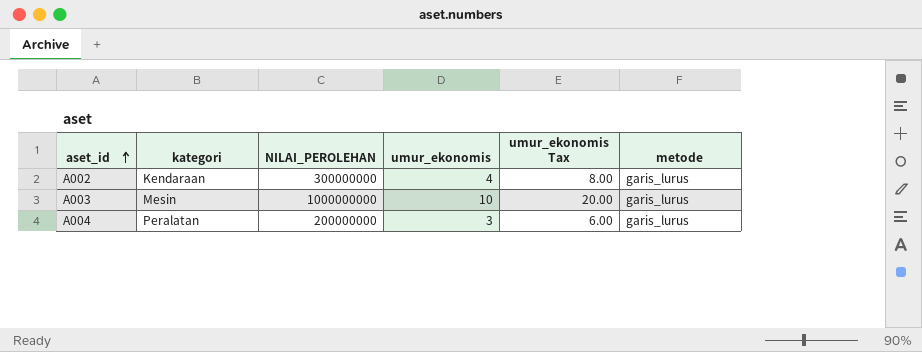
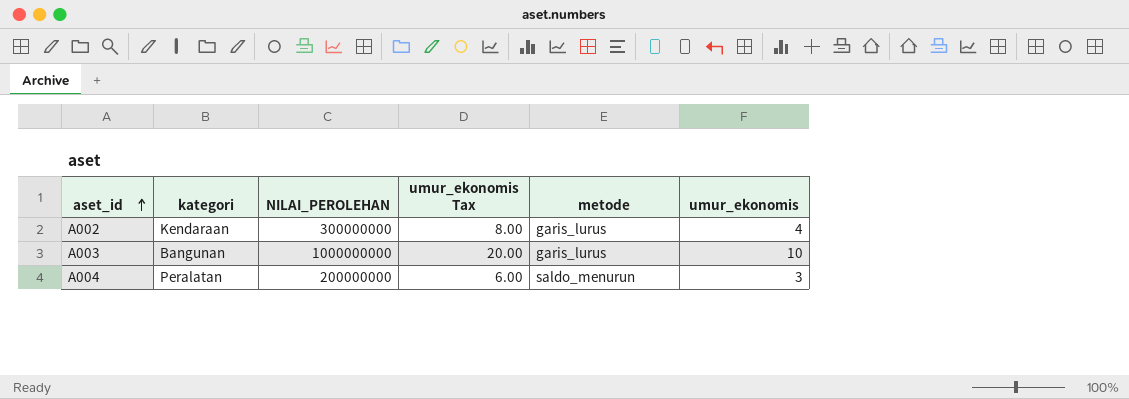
column umur_ekonomis | position: 4 -> 6
A003 | kategori: Mesin -> Bangunan
A004 | metode: garis_lurus -> saldo_menurun

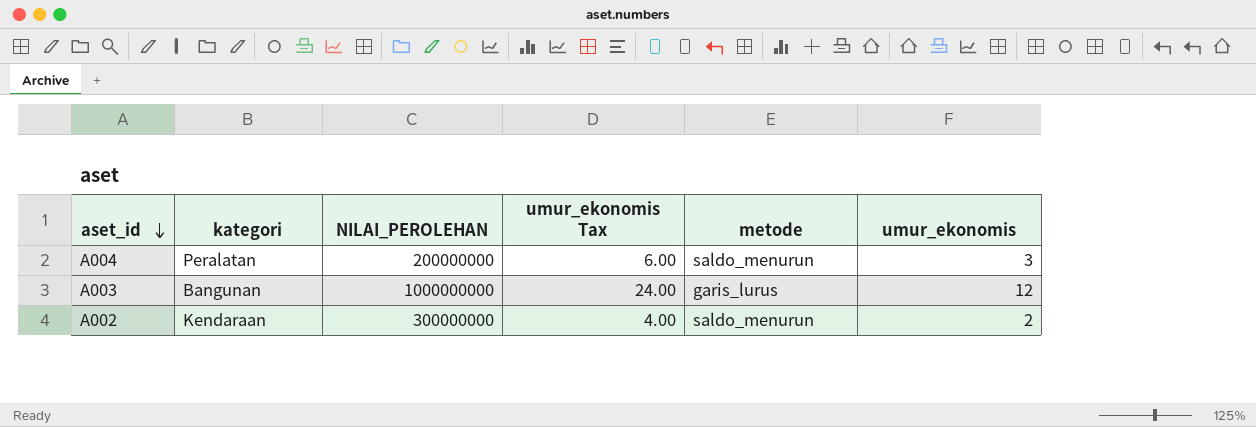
row order: aset_id ascending -> aset_id descending
A003 | umur_ekonomis Tax: 20.00 -> 24.00
A003 | umur_ekonomis: 10 -> 12
A002 | umur_ekonomis Tax: 8.00 -> 4.00
A002 | metode: garis_lurus -> saldo_menurun
A002 | umur_ekonomis: 4 -> 2

